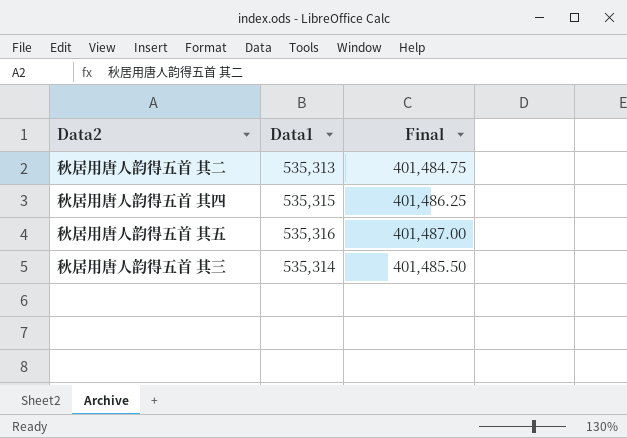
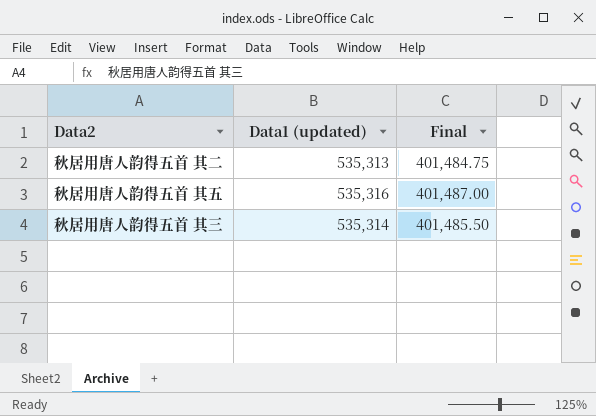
column name: Data1 -> Data1 (updated)
row 秋居用唐人韵得五首 其四: 535,315 | 401,486.25 -> none

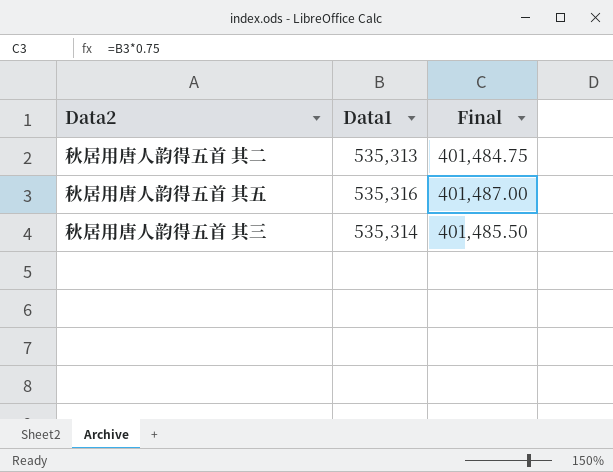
column name: Data1 (updated) -> Data1

